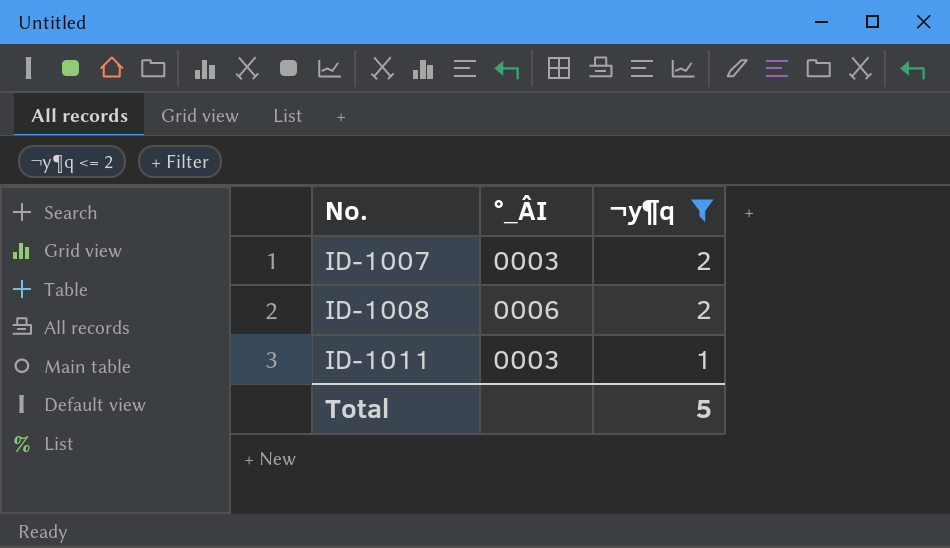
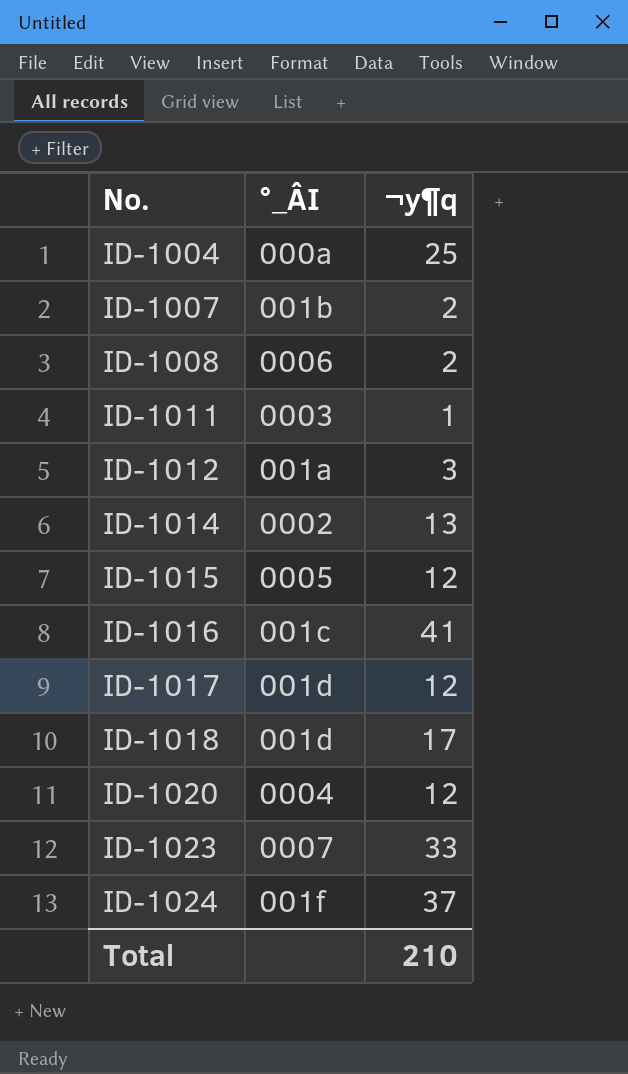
filter: ¬y¶q <= 2 -> none
ID-1007 | °_ÂI: 0003 -> 001b
Total | ¬y¶q: 5 -> 210

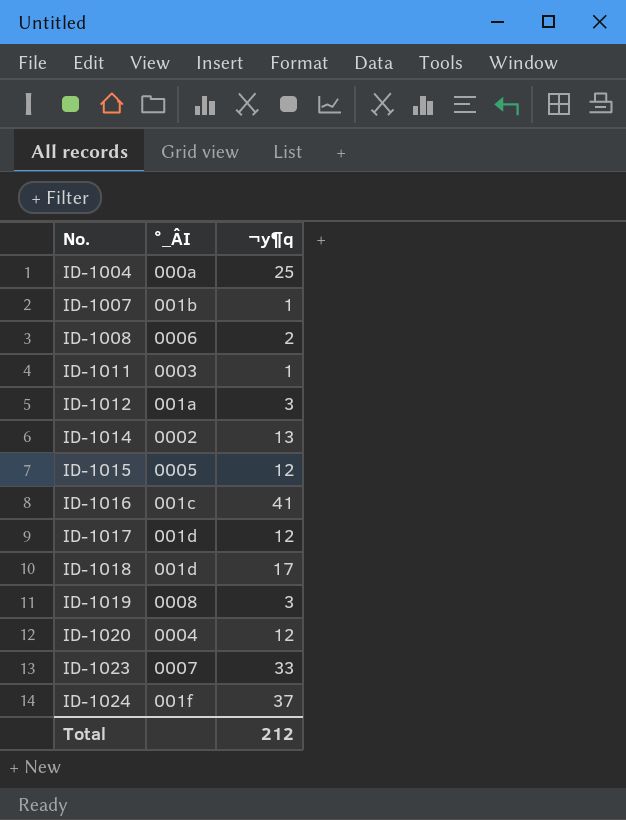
ID-1007 | ¬y¶q: 2 -> 1
row ID-1019: none -> 0008 | 3
Total | ¬y¶q: 210 -> 212

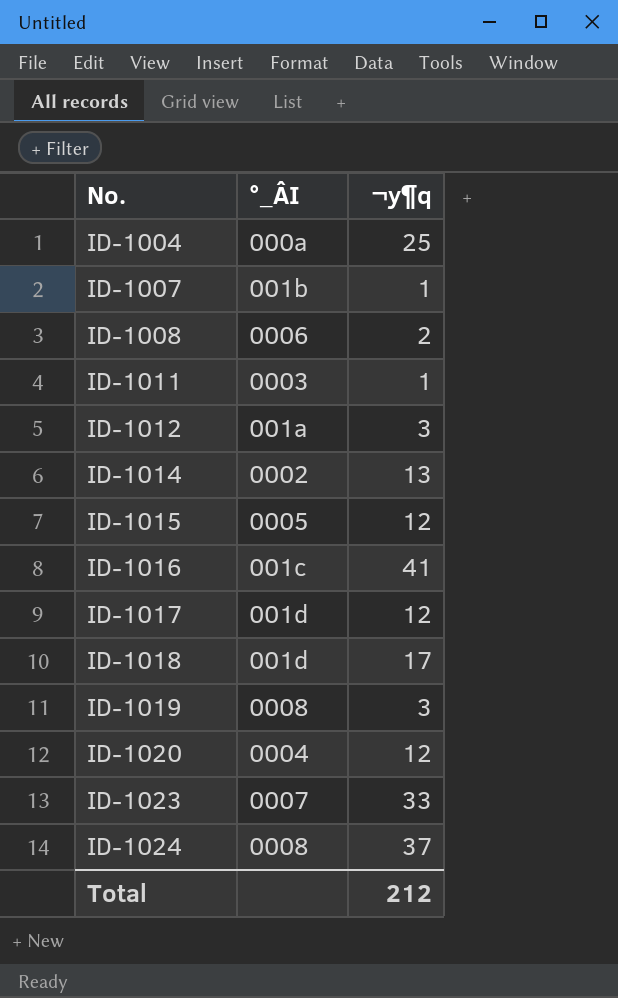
ID-1024 | °_ÂI: 001f -> 0008

